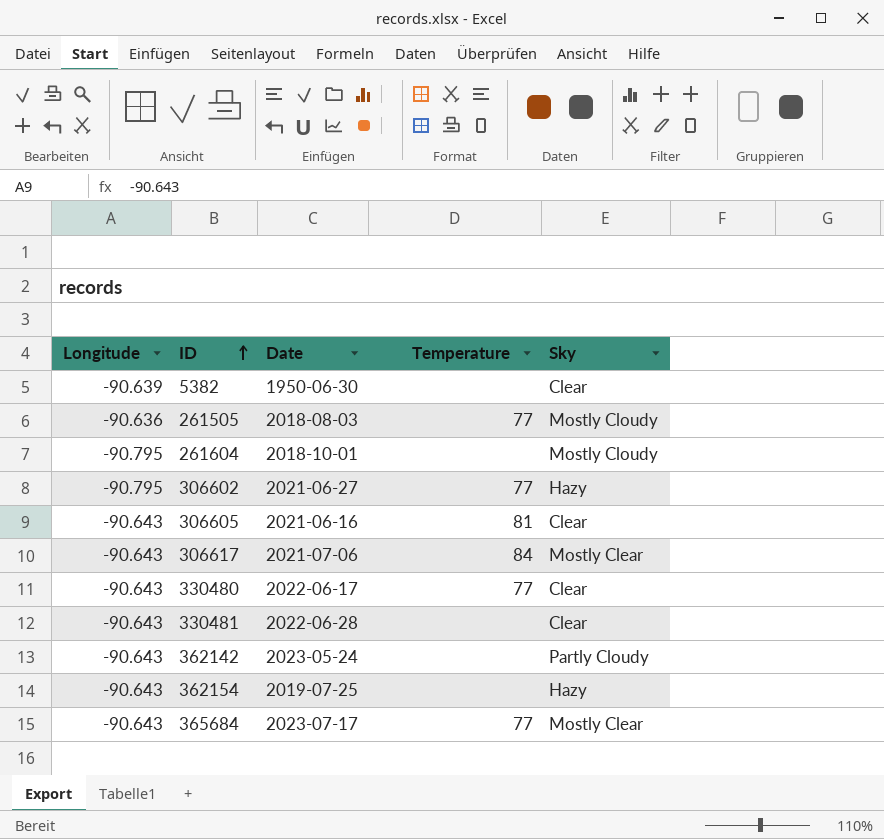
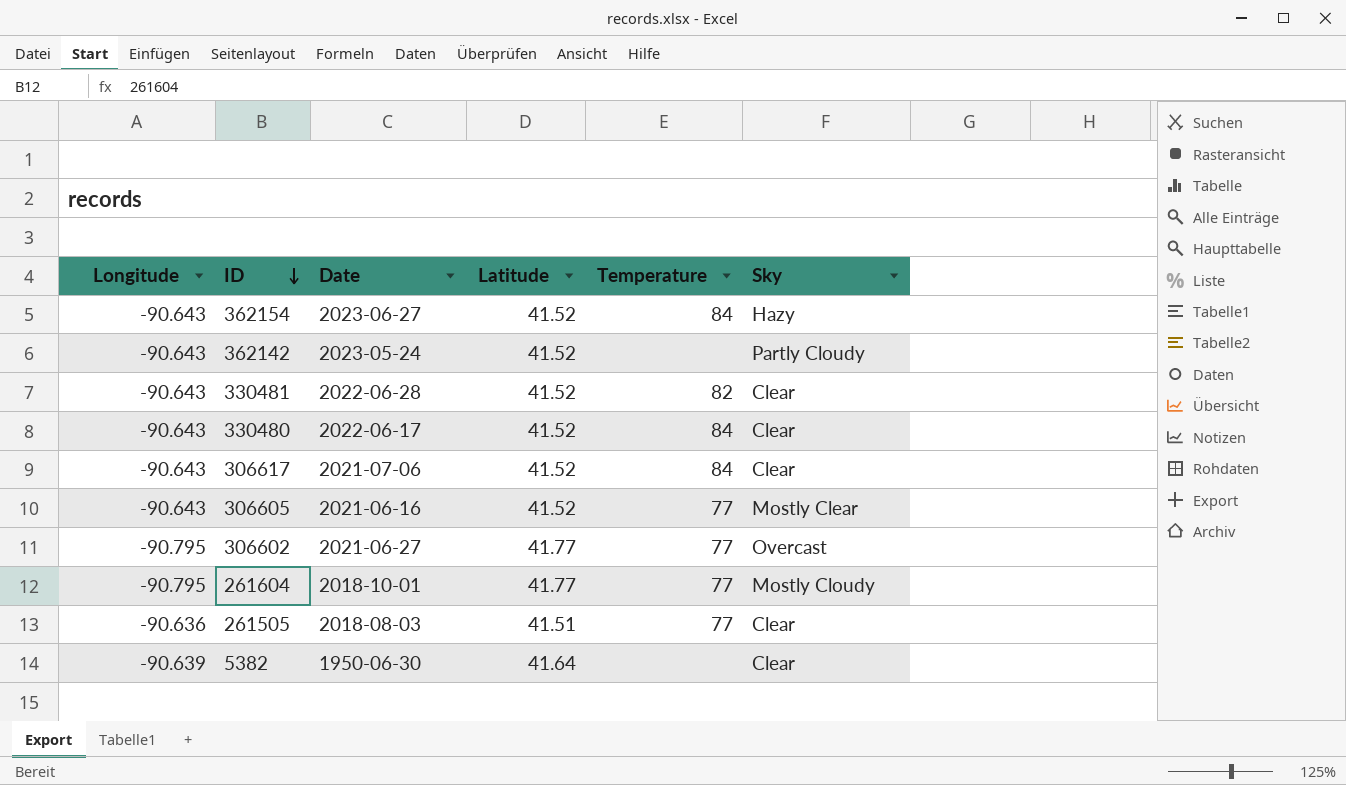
row order: ID ascending -> ID descending
column Latitude | position: none -> 4
row 365684: -90.643 | 2023-07-17 | 77 | Mostly Clear -> none
362154 | Date: 2019-07-25 -> 2023-06-27
362154 | Temperature: none -> 84
330481 | Temperature: none -> 82
330480 | Temperature: 77 -> 84
306617 | Sky: Mostly Clear -> Clear
306605 | Temperature: 81 -> 77
306605 | Sky: Clear -> Mostly Clear
306602 | Sky: Hazy -> Overcast
261604 | Temperature: none -> 77
261505 | Sky: Mostly Cloudy -> Clear

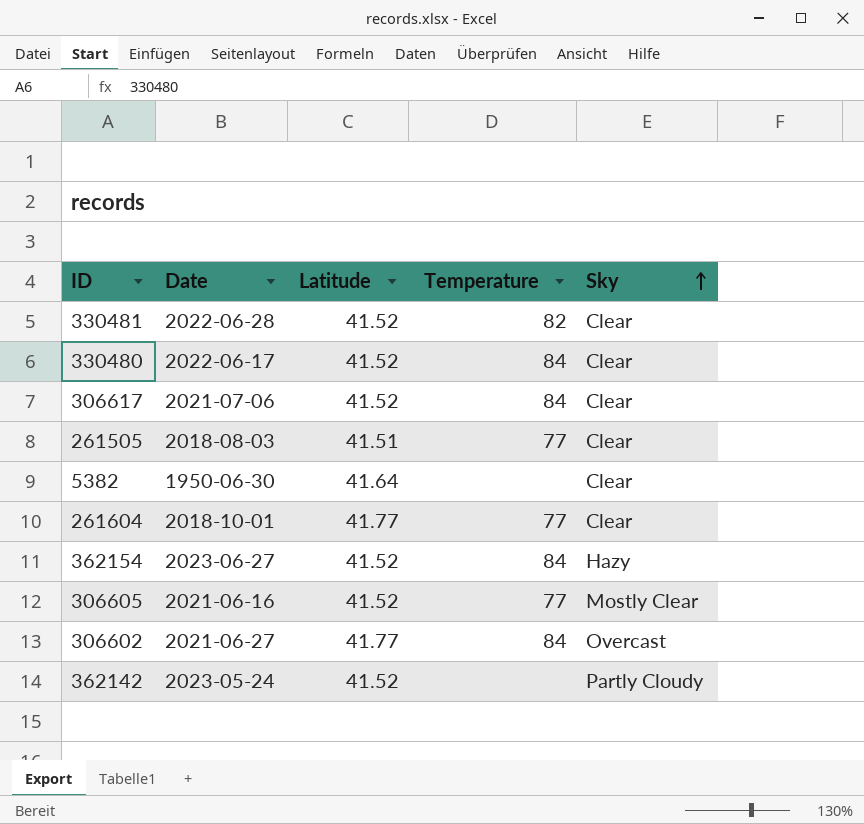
row order: ID descending -> Sky ascending
column Longitude | position: 1 -> none
261604 | Sky: Mostly Cloudy -> Clear
306602 | Temperature: 77 -> 84

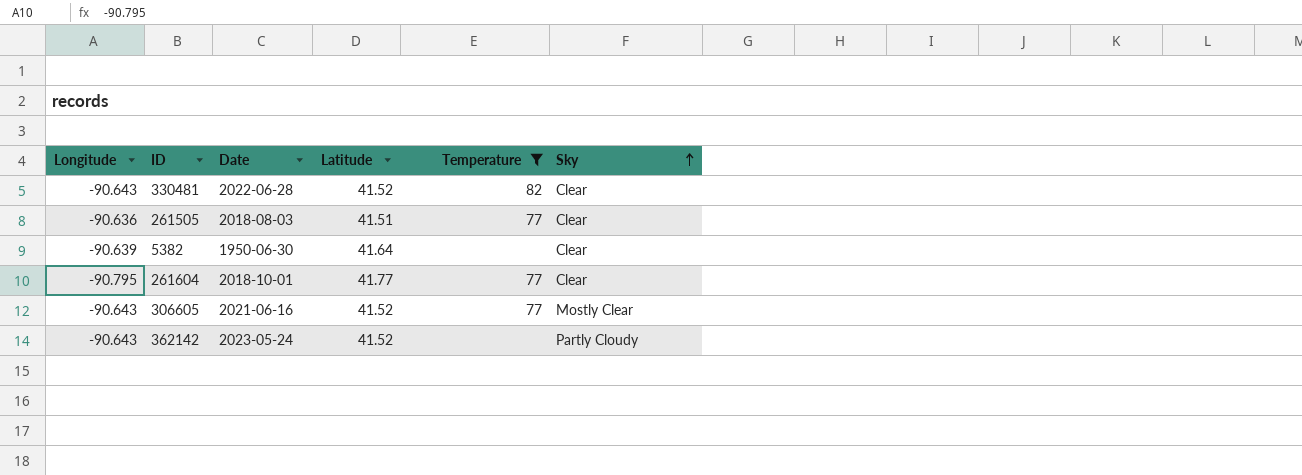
filter: none -> Temperature != 84
column Longitude | position: none -> 1

